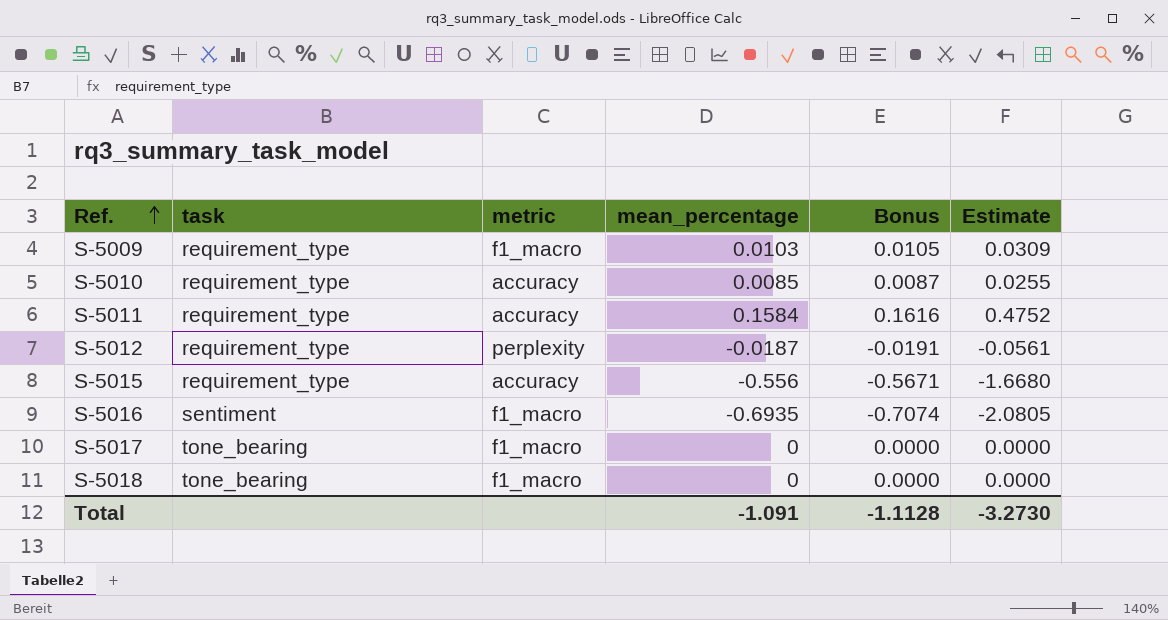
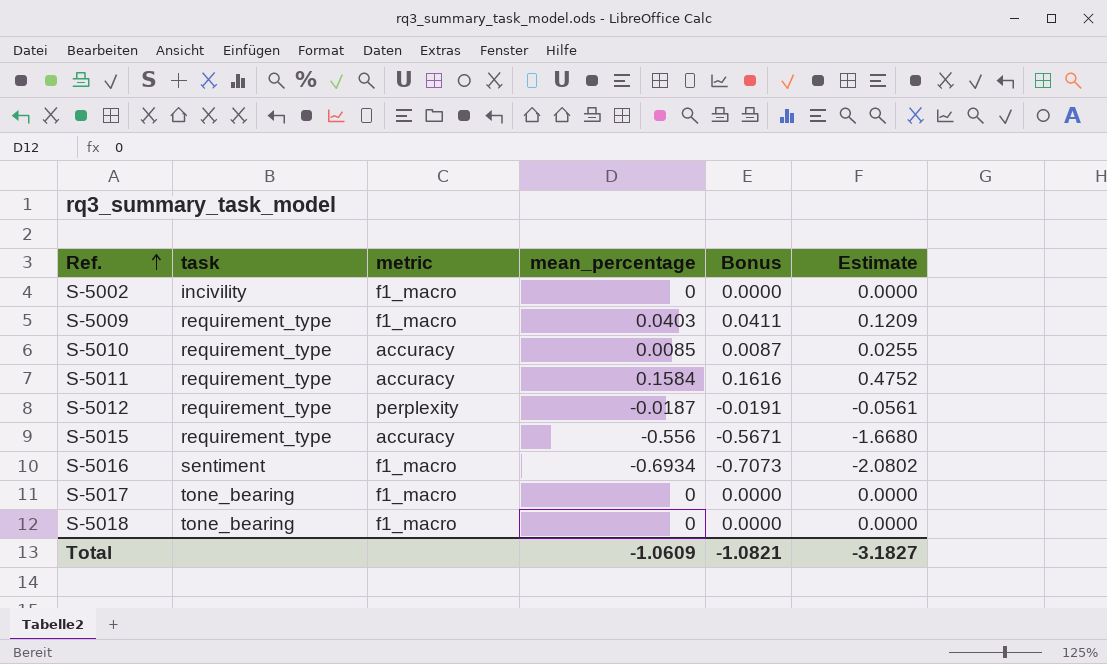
row S-5002: none -> incivility | f1_macro | 0 | 0.0000 | 0.0000
S-5009 | mean_percentage: 0.0103 -> 0.0403
S-5009 | Bonus: 0.0105 -> 0.0411
S-5009 | Estimate: 0.0309 -> 0.1209
S-5016 | mean_percentage: -0.6935 -> -0.6934
S-5016 | Bonus: -0.7074 -> -0.7073
S-5016 | Estimate: -2.0805 -> -2.0802
Total | mean_percentage: -1.091 -> -1.0609
Total | Bonus: -1.1128 -> -1.0821
Total | Estimate: -3.2730 -> -3.1827

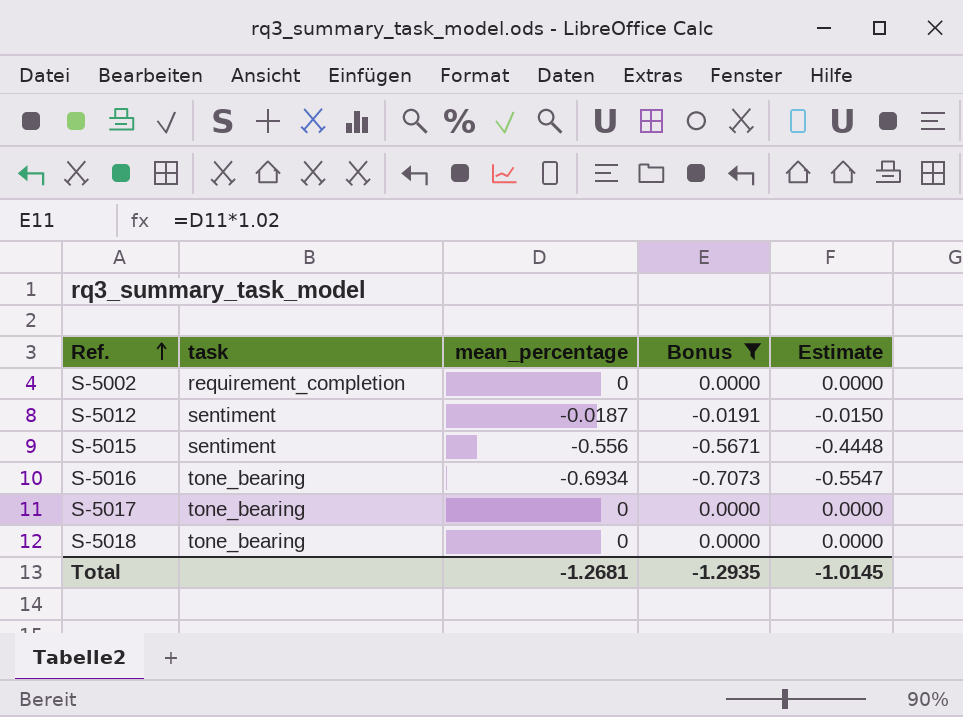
filter: none -> Bonus <= 0.0000
column metric | position: 3 -> none
column Estimate | formula: [mean_percentage] * 3 -> [mean_percentage] * 0.8
S-5002 | task: incivility -> requirement_completion
S-5012 | task: requirement_type -> sentiment
S-5015 | task: requirement_type -> sentiment
S-5016 | task: sentiment -> tone_bearing
Total | mean_percentage: -1.0609 -> -1.2681
Total | Bonus: -1.0821 -> -1.2935
Total | Estimate: -3.1827 -> -1.0145

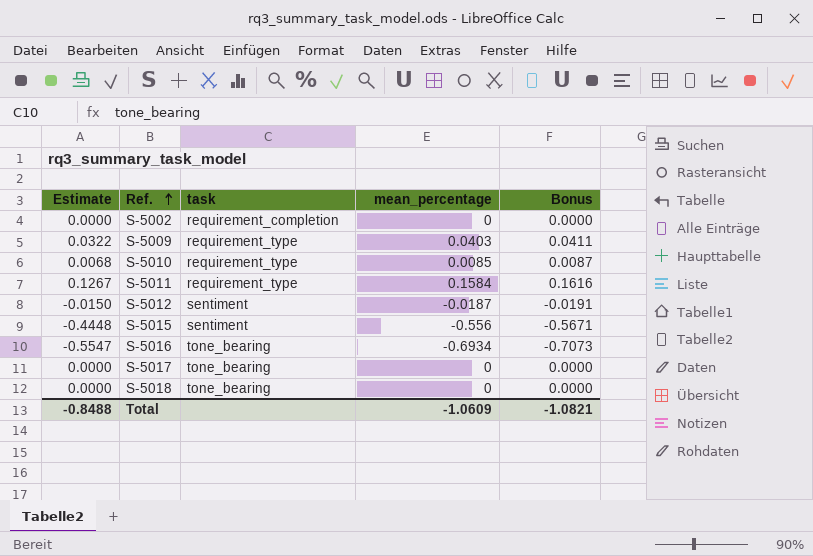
filter: Bonus <= 0.0000 -> none
column Estimate | position: 5 -> 1
Total | Estimate: -1.0145 -> -0.8488
Total | mean_percentage: -1.2681 -> -1.0609
Total | Bonus: -1.2935 -> -1.0821

